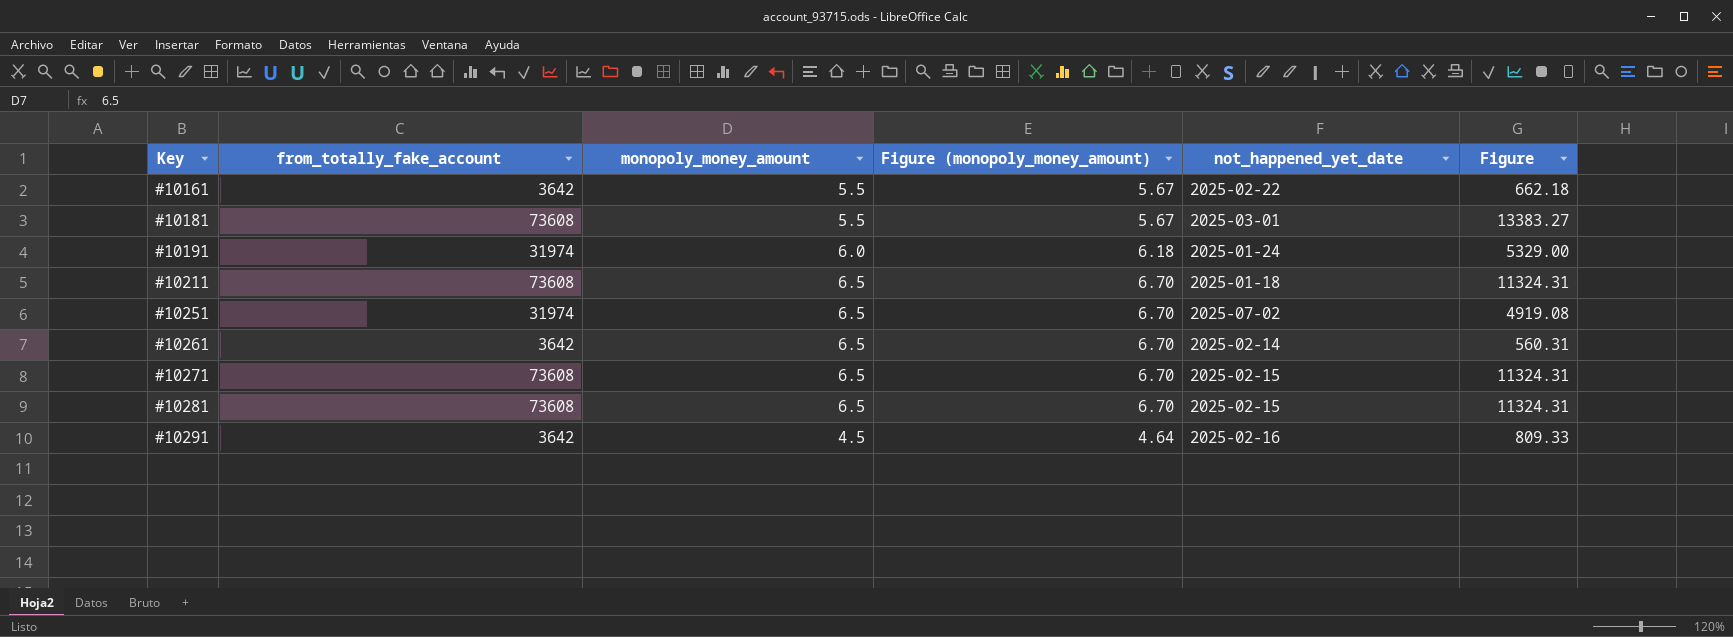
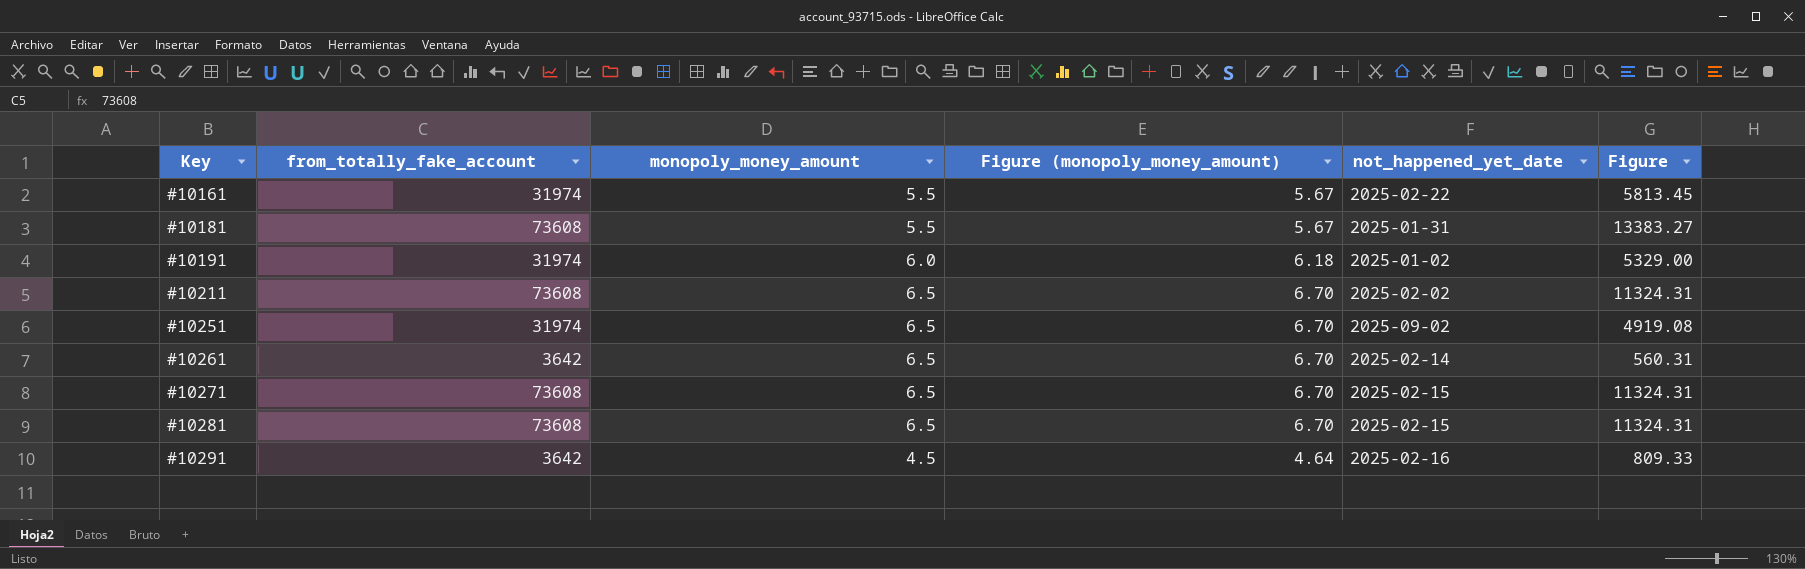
#10161 | from_totally_fake_account: 3642 -> 31974
#10161 | Figure: 662.18 -> 5813.45
#10181 | not_happened_yet_date: 2025-03-01 -> 2025-01-31
#10191 | not_happened_yet_date: 2025-01-24 -> 2025-01-02
#10211 | not_happened_yet_date: 2025-01-18 -> 2025-02-02
#10251 | not_happened_yet_date: 2025-07-02 -> 2025-09-02

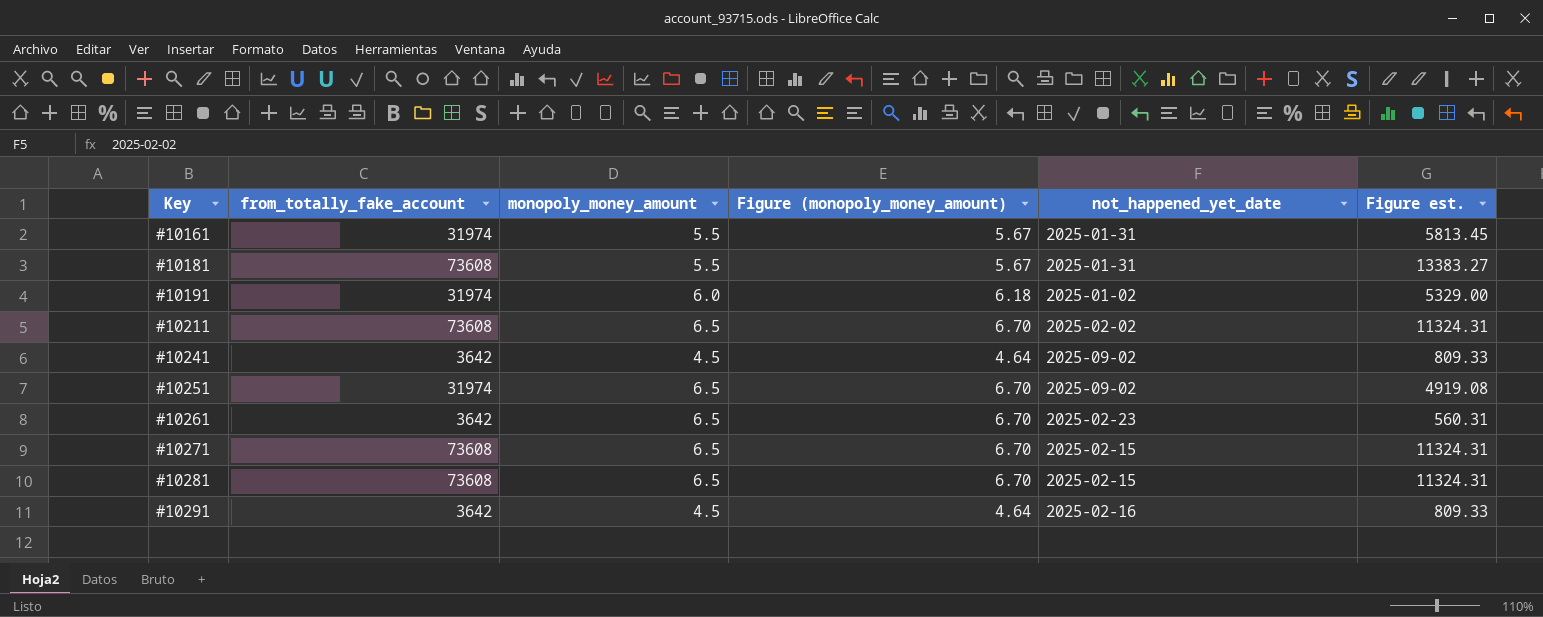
column name: Figure -> Figure est.
#10161 | not_happened_yet_date: 2025-02-22 -> 2025-01-31
row #10241: none -> 3642 | 4.5 | 4.64 | 2025-09-02 | 809.33
#10261 | not_happened_yet_date: 2025-02-14 -> 2025-02-23

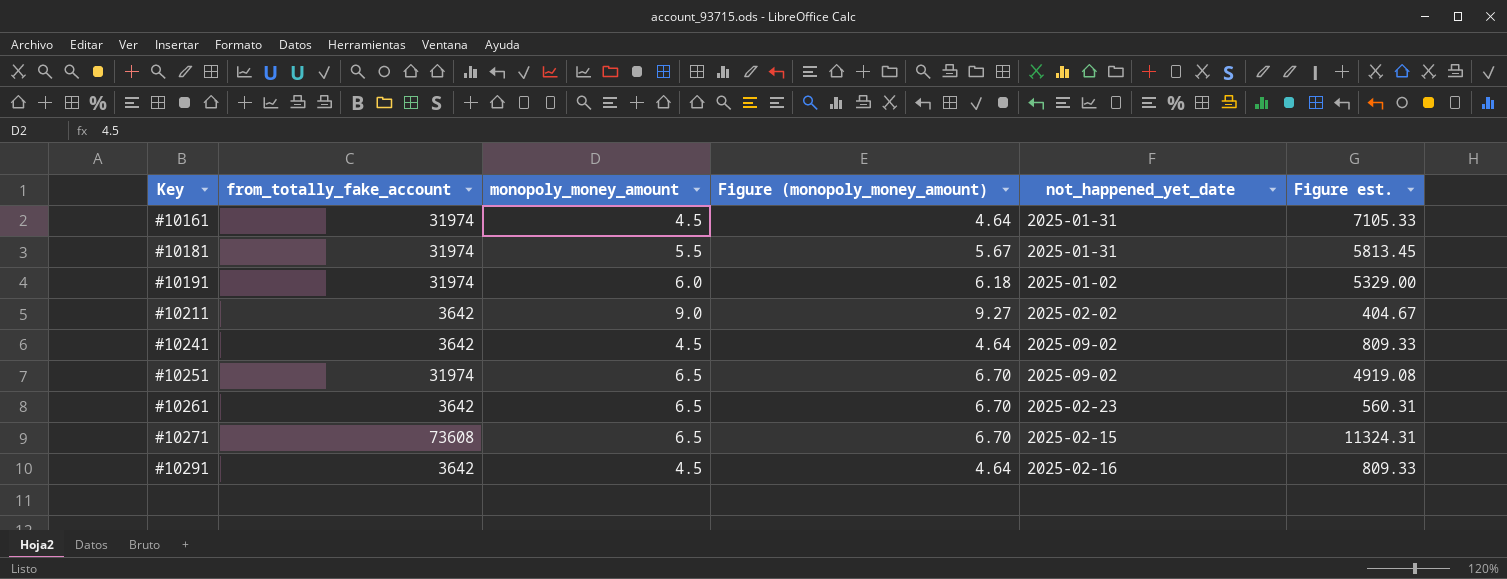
row #10281: 73608 | 6.5 | 6.70 | 2025-02-15 | 11324.31 -> none
#10161 | monopoly_money_amount: 5.5 -> 4.5
#10161 | Figure (monopoly_money_amount): 5.67 -> 4.64
#10161 | Figure est.: 5813.45 -> 7105.33
#10181 | from_totally_fake_account: 73608 -> 31974
#10181 | Figure est.: 13383.27 -> 5813.45
#10211 | from_totally_fake_account: 73608 -> 3642
#10211 | monopoly_money_amount: 6.5 -> 9.0
#10211 | Figure (monopoly_money_amount): 6.70 -> 9.27
#10211 | Figure est.: 11324.31 -> 404.67

